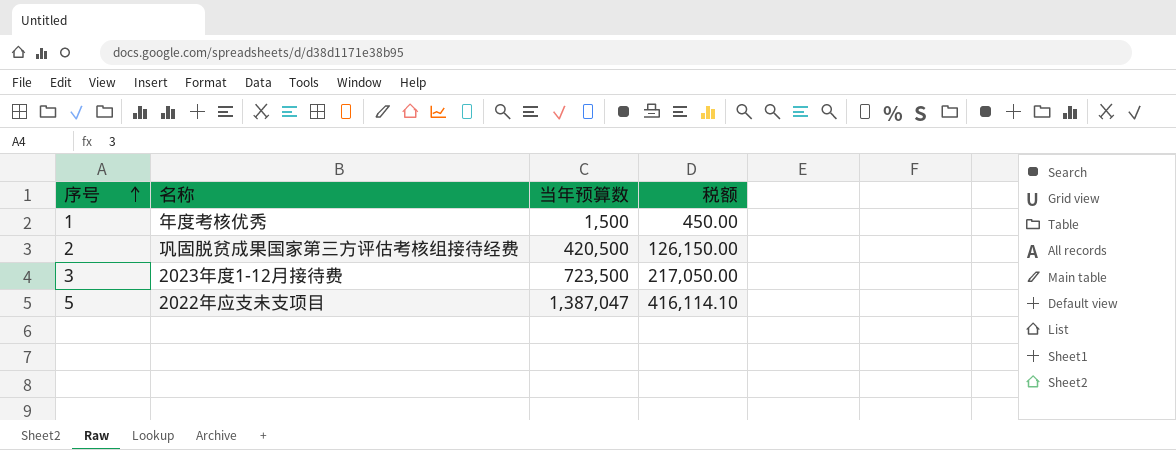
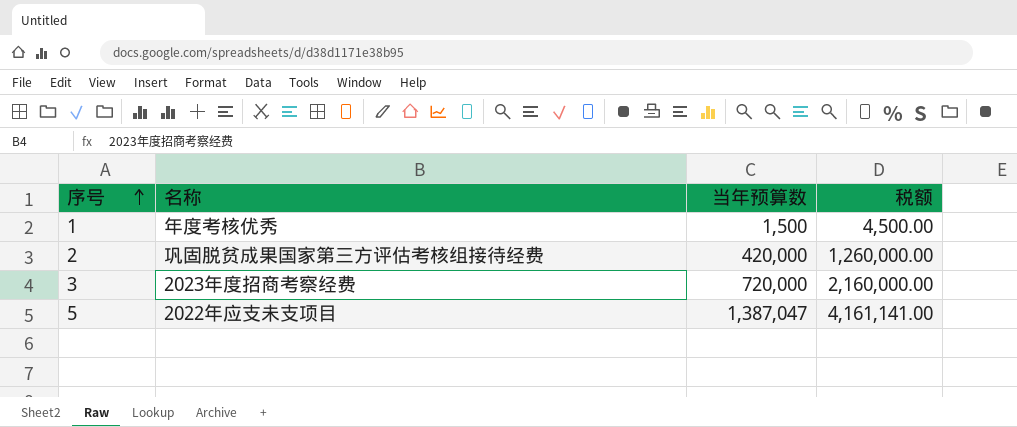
column 税额 | formula: [当年预算数] * 0.3 -> [当年预算数] * 3
2 | 当年预算数: 420,500 -> 420,000
3 | 名称: 2023年度1-12月接待费 -> 2023年度招商考察经费
3 | 当年预算数: 723,500 -> 720,000

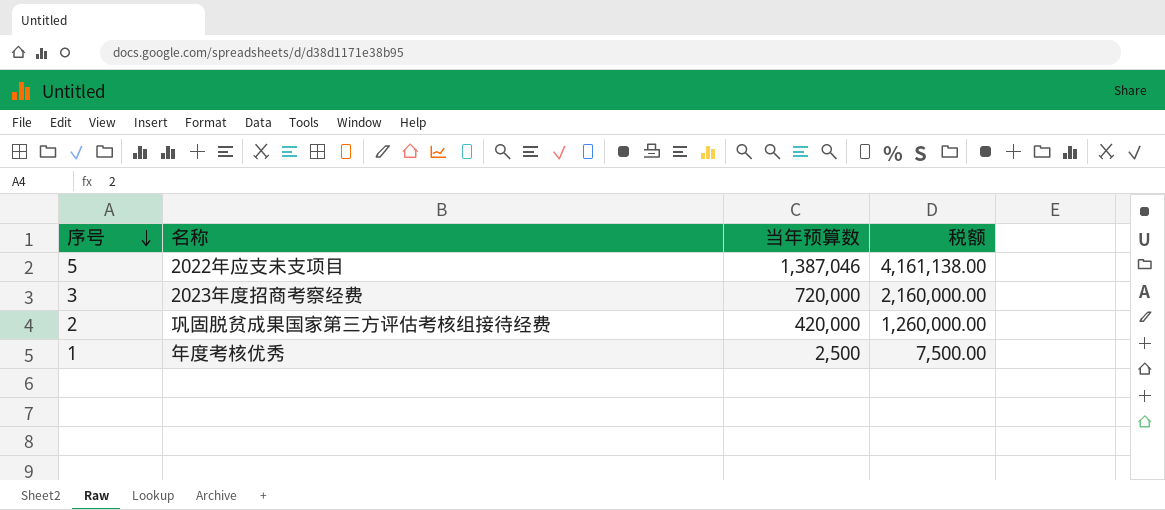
row order: 序号 ascending -> 序号 descending
5 | 当年预算数: 1,387,047 -> 1,387,046
5 | 税额: 4,161,141.00 -> 4,161,138.00
1 | 当年预算数: 1,500 -> 2,500
1 | 税额: 4,500.00 -> 7,500.00

